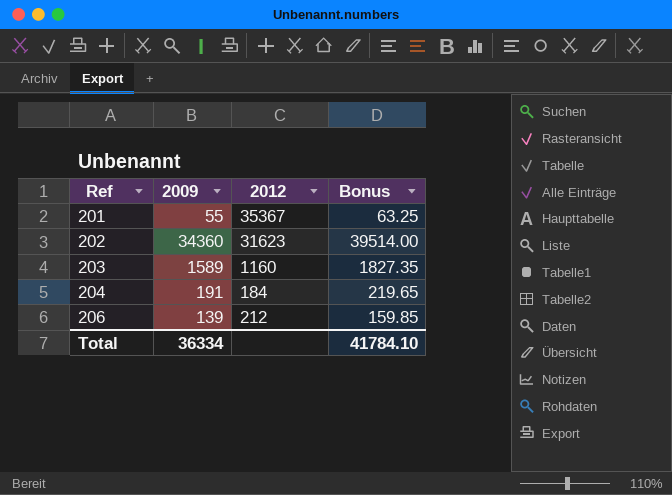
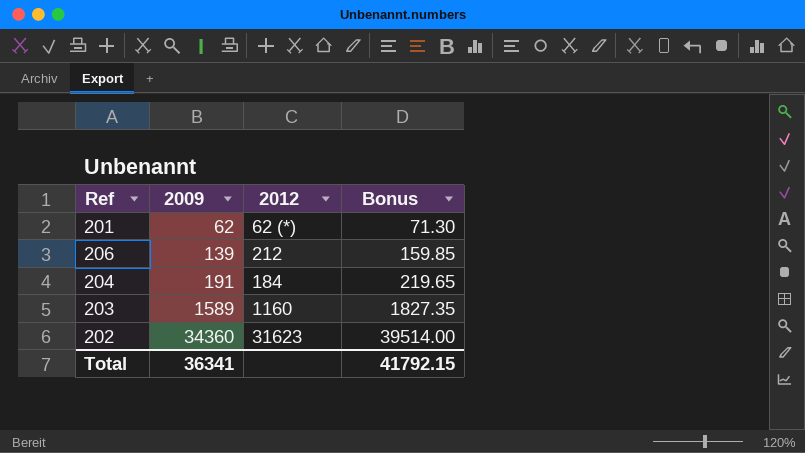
row order: Ref ascending -> 2009 ascending
201 | 2009: 55 -> 62
201 | 2012: 35367 -> 62 (*)
201 | Bonus: 63.25 -> 71.30
Total | 2009: 36334 -> 36341
Total | Bonus: 41784.10 -> 41792.15

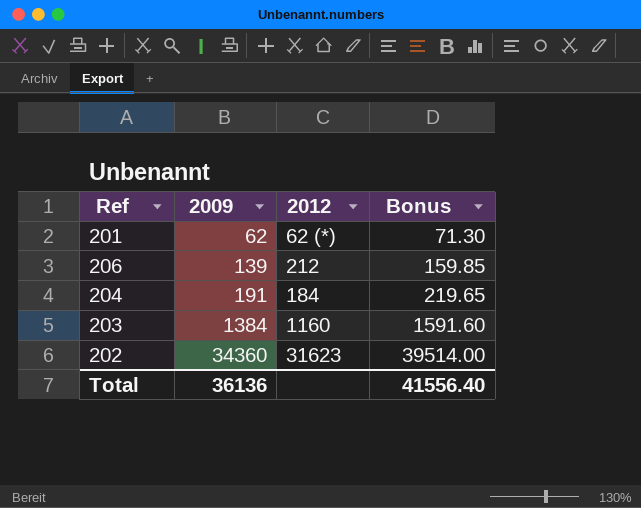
203 | 2009: 1589 -> 1384
203 | Bonus: 1827.35 -> 1591.60
Total | 2009: 36341 -> 36136
Total | Bonus: 41792.15 -> 41556.40

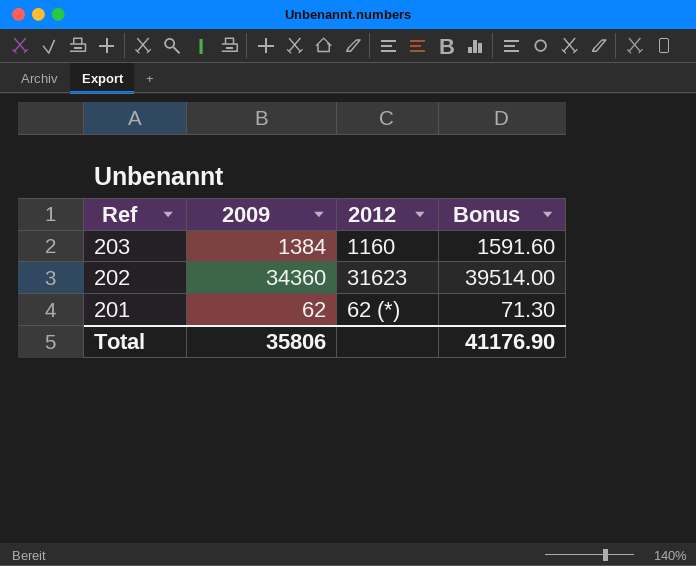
row order: 2009 ascending -> Ref descending
row 206: 139 | 212 | 159.85 -> none
row 204: 191 | 184 | 219.65 -> none
Total | 2009: 36136 -> 35806
Total | Bonus: 41556.40 -> 41176.90

